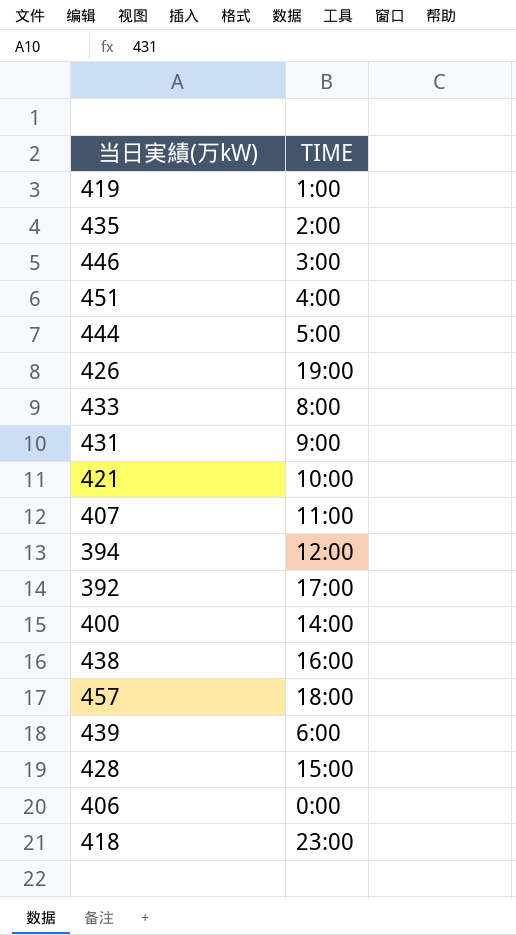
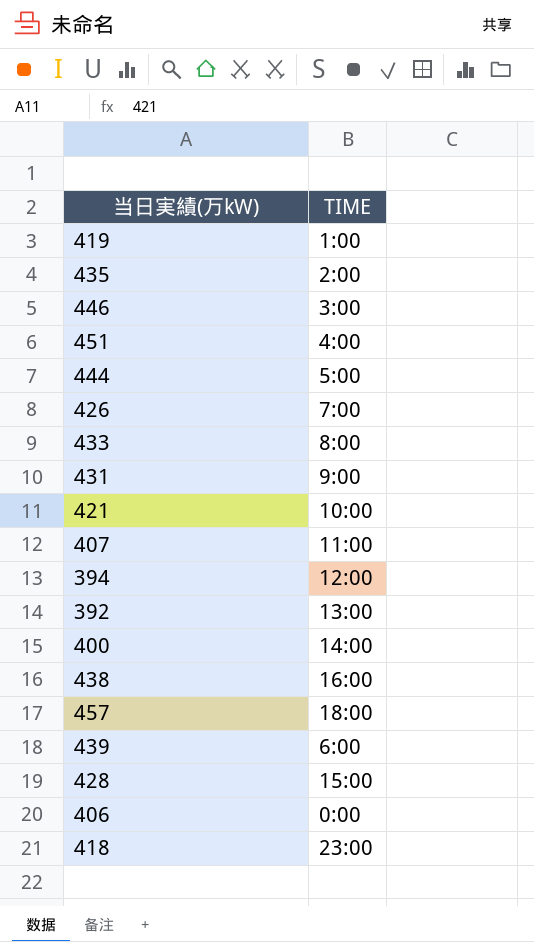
426 | TIME: 19:00 -> 7:00
392 | TIME: 17:00 -> 13:00

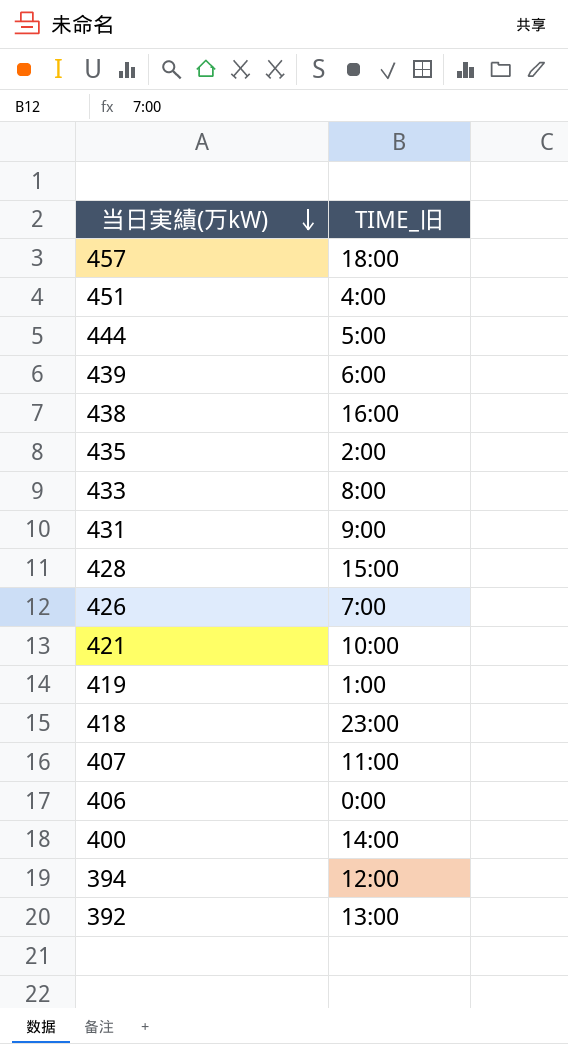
row order: none -> 当日実績(万kW) descending
column name: TIME -> TIME_旧
row 446: 3:00 -> none

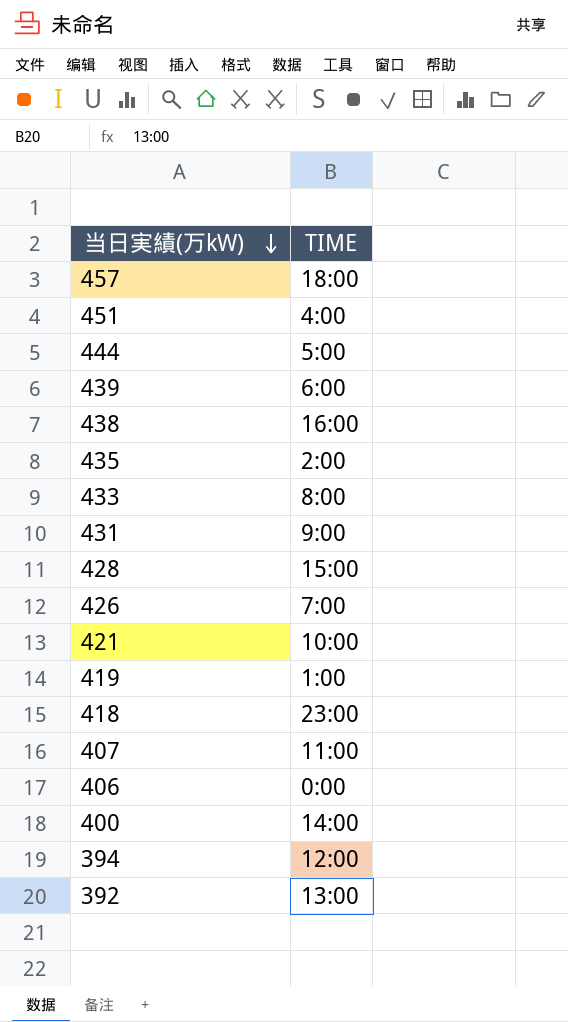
column name: TIME_旧 -> TIME

